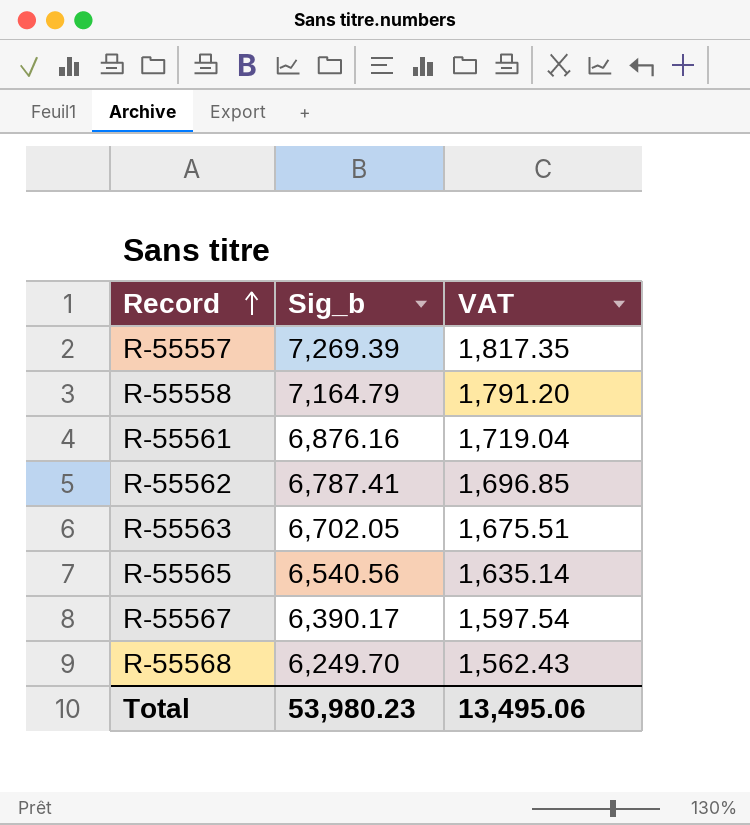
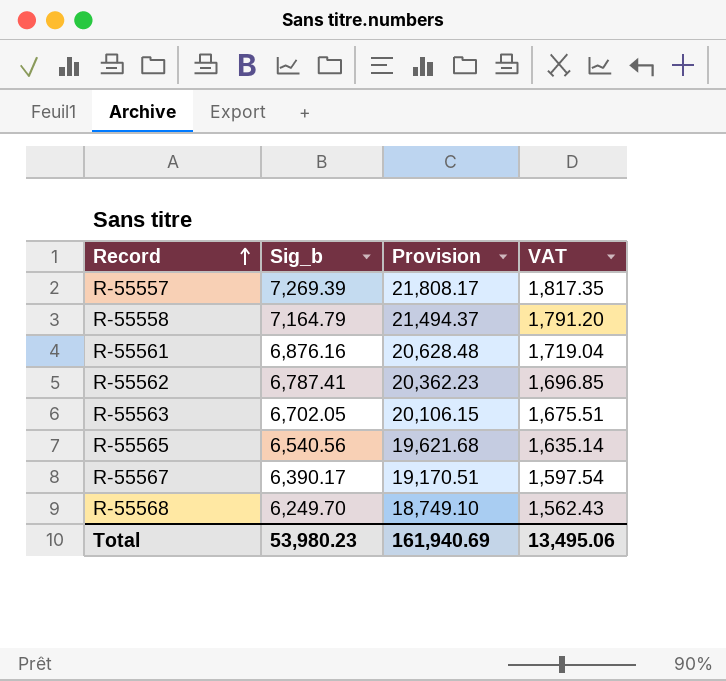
column Provision | formula: none -> [Sig_b] * 3

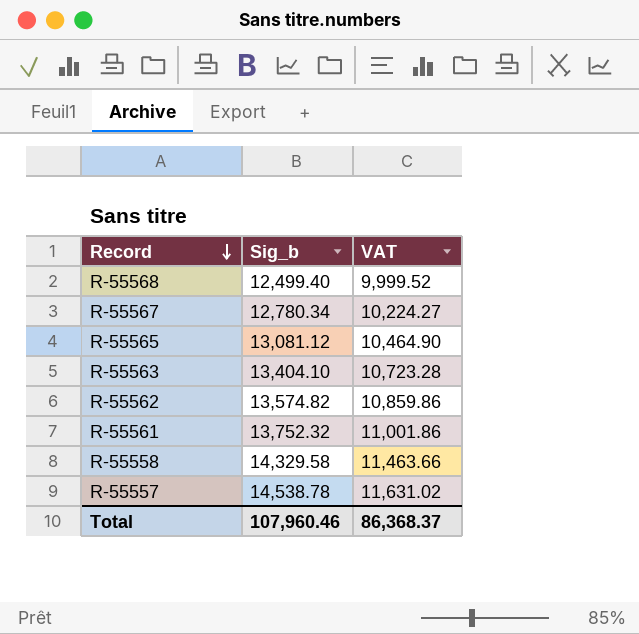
row order: Record ascending -> Record descending
column Provision | formula: [Sig_b] * 3 -> none
column VAT | formula: [Sig_b] * 0.25 -> [Sig_b] * 0.8
R-55568 | Sig_b: 6,249.70 -> 12,499.40
R-55567 | Sig_b: 6,390.17 -> 12,780.34
R-55565 | Sig_b: 6,540.56 -> 13,081.12
R-55563 | Sig_b: 6,702.05 -> 13,404.10
R-55562 | Sig_b: 6,787.41 -> 13,574.82
R-55561 | Sig_b: 6,876.16 -> 13,752.32
R-55558 | Sig_b: 7,164.79 -> 14,329.58
R-55557 | Sig_b: 7,269.39 -> 14,538.78
Total | Sig_b: 53,980.23 -> 107,960.46
Total | VAT: 13,495.06 -> 86,368.37

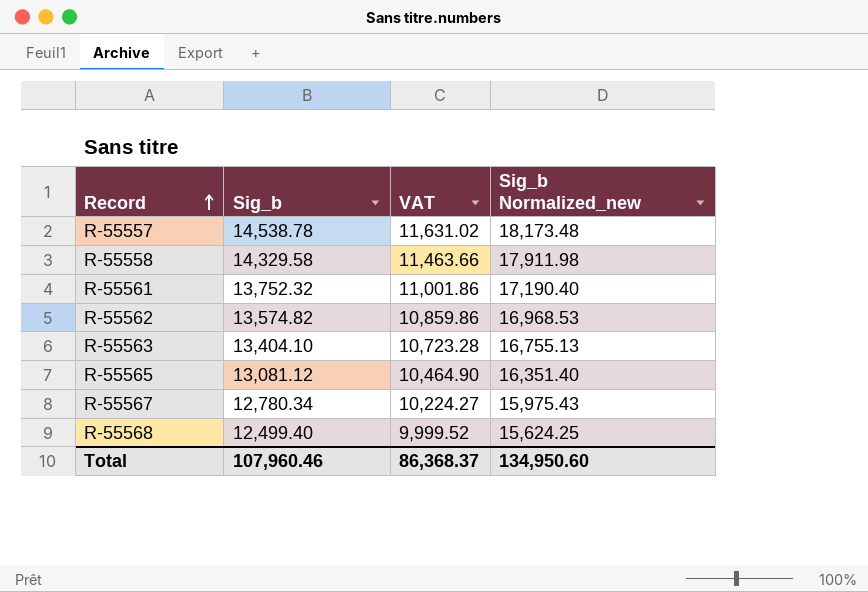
row order: Record descending -> Record ascending
column Sig_b Normalized_new | formula: none -> [Sig_b] * 1.25

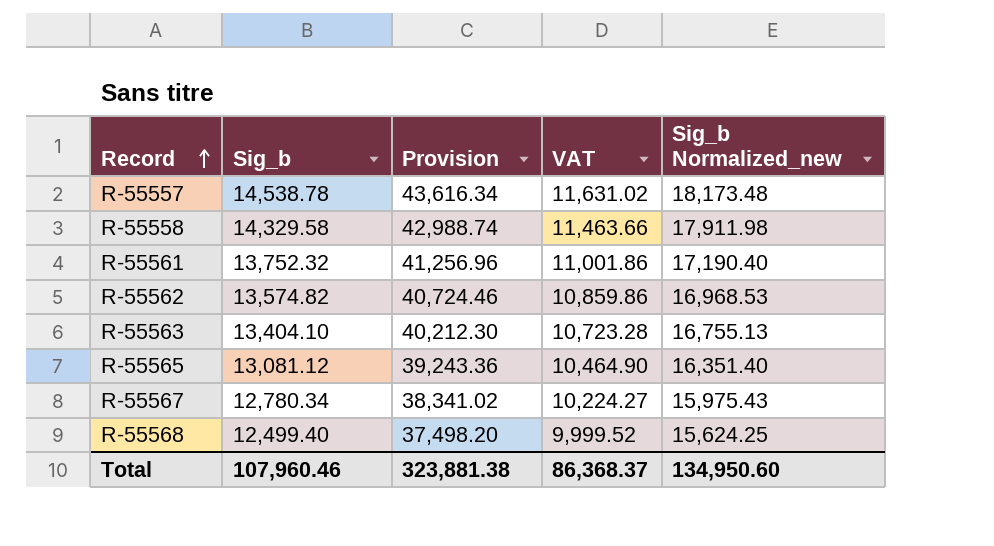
column Provision | formula: none -> [Sig_b] * 3

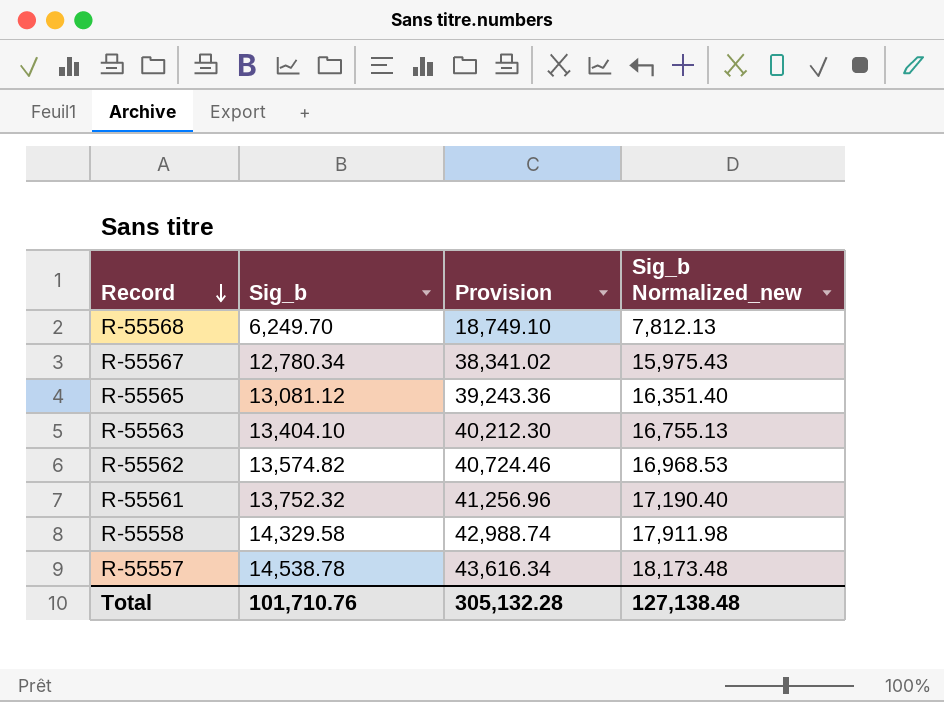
row order: Record ascending -> Record descending
column VAT | formula: [Sig_b] * 0.8 -> none
R-55568 | Sig_b: 12,499.40 -> 6,249.70
R-55568 | Provision: 37,498.20 -> 18,749.10
R-55568 | Sig_b Normalized_new: 15,624.25 -> 7,812.13
Total | Sig_b: 107,960.46 -> 101,710.76
Total | Provision: 323,881.38 -> 305,132.28
Total | Sig_b Normalized_new: 134,950.60 -> 127,138.48

